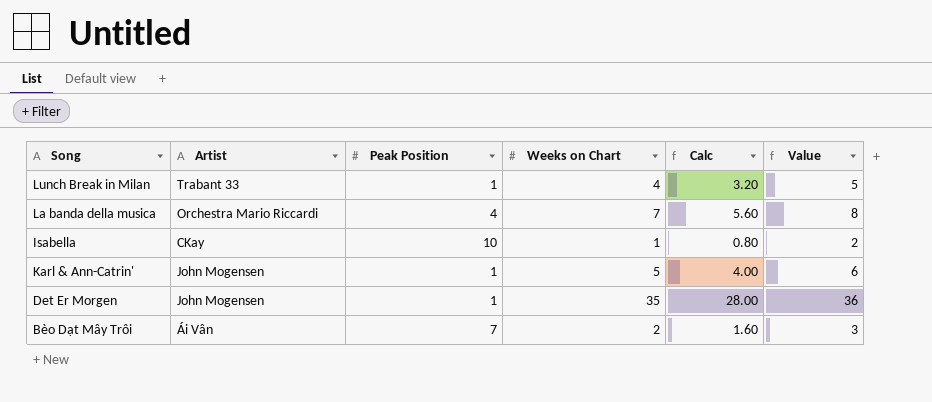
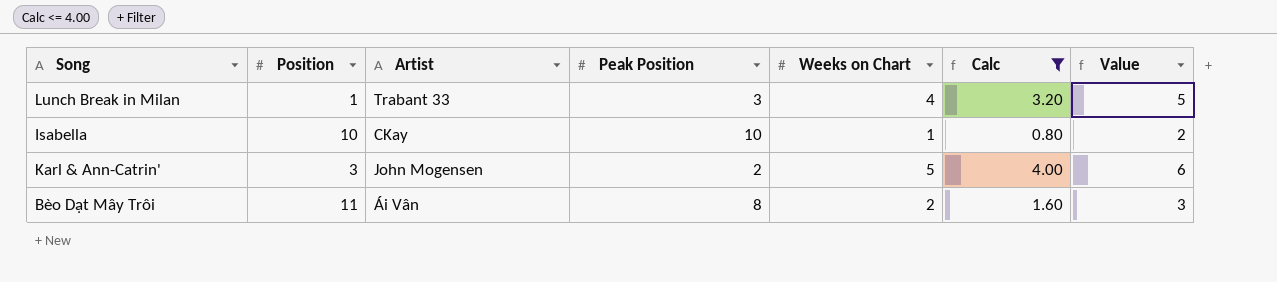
filter: none -> Calc <= 4.00
column Position | position: none -> 2
Lunch Break in Milan | Peak Position: 1 -> 3
Karl & Ann-Catrin' | Peak Position: 1 -> 2
Bèo Dạt Mây Trôi | Peak Position: 7 -> 8

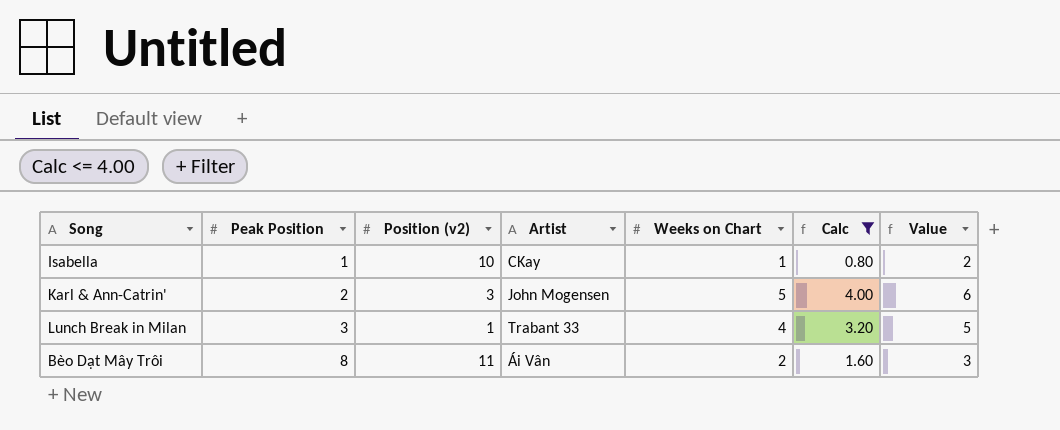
row order: none -> Peak Position ascending
column Peak Position | position: 4 -> 2
column name: Position -> Position (v2)
Isabella | Peak Position: 10 -> 1

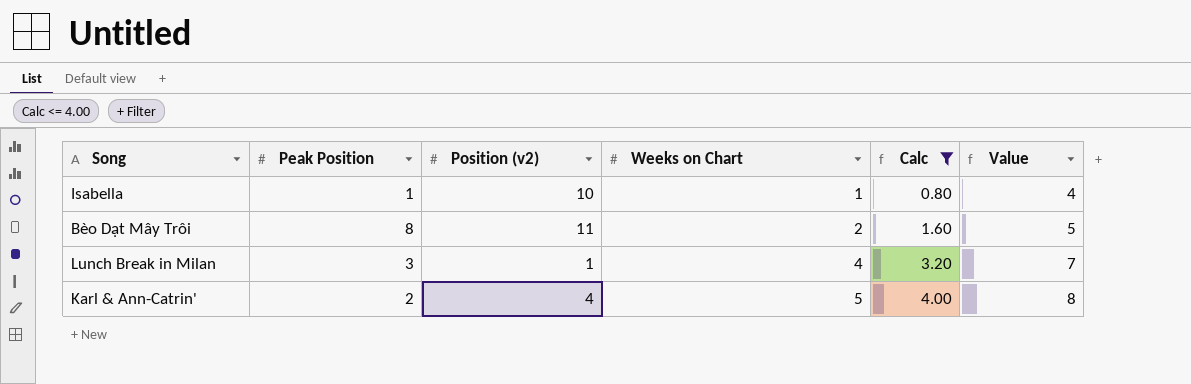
row order: Peak Position ascending -> Weeks on Chart ascending
column Artist | position: 4 -> none
column Value | formula: [Weeks on Chart] + 1 -> [Weeks on Chart] + 3
Karl & Ann-Catrin' | Position (v2): 3 -> 4

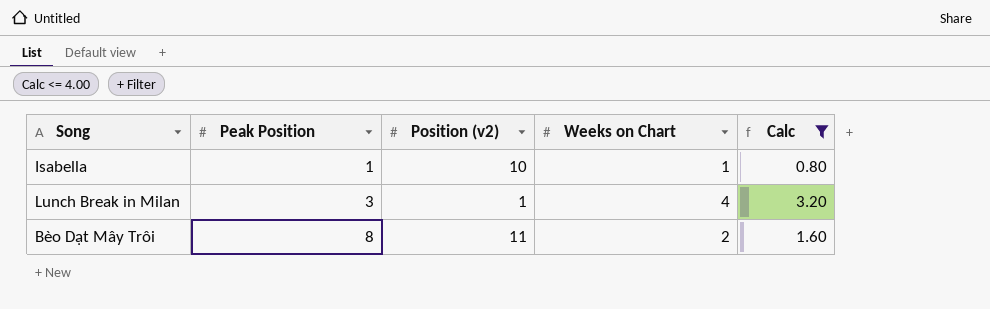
row order: Weeks on Chart ascending -> Peak Position ascending
column Value | formula: [Weeks on Chart] + 3 -> none
row Karl & Ann-Catrin': 2 | 4 | 5 | 4.00 | 8 -> none

